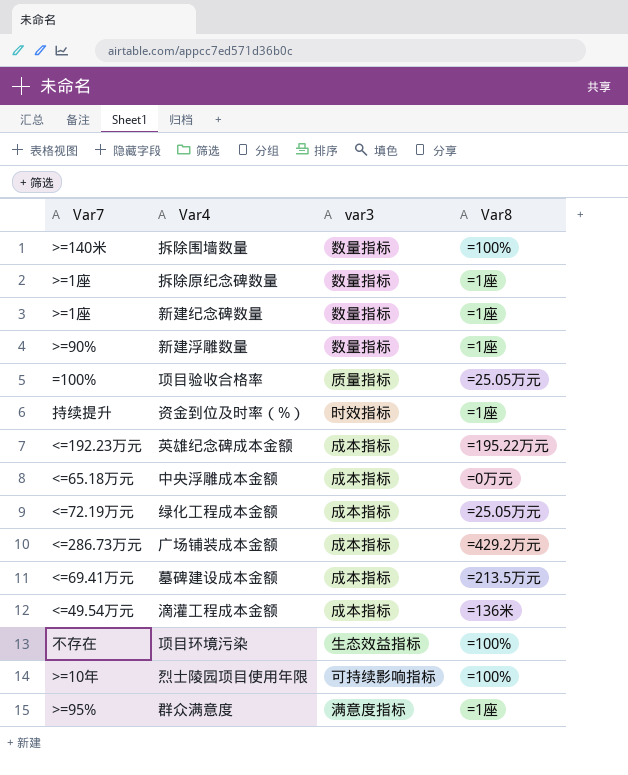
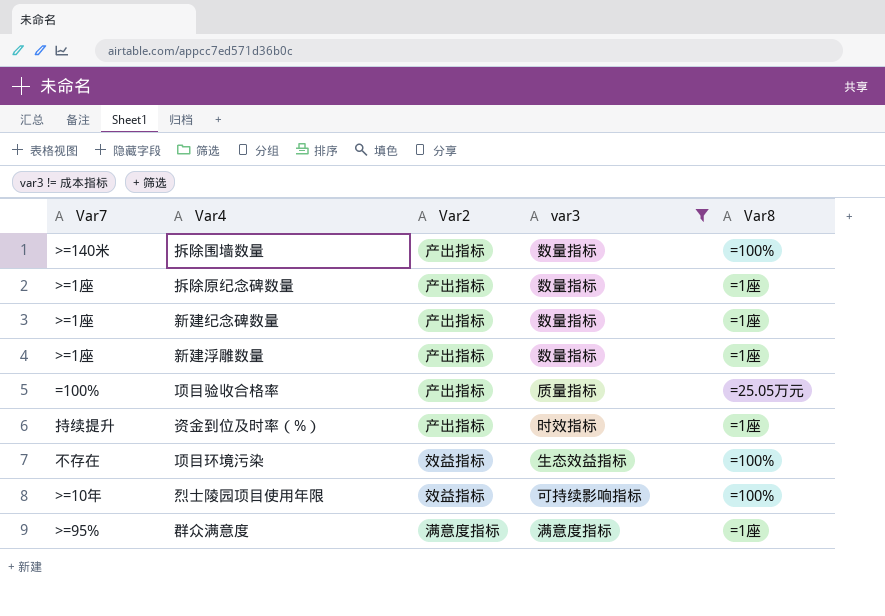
filter: none -> var3 != 成本指标
column Var2 | position: none -> 3
新建浮雕数量 | Var7: >=90% -> >=1座

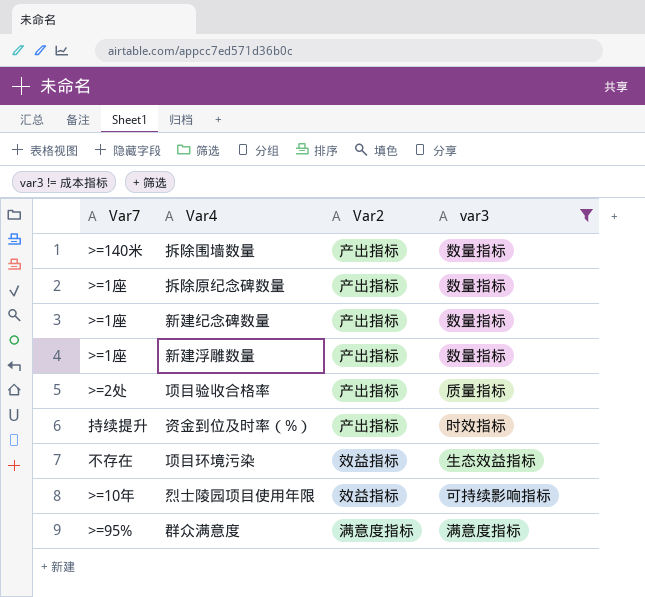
column Var8 | position: 5 -> none
项目验收合格率 | Var7: =100% -> >=2处

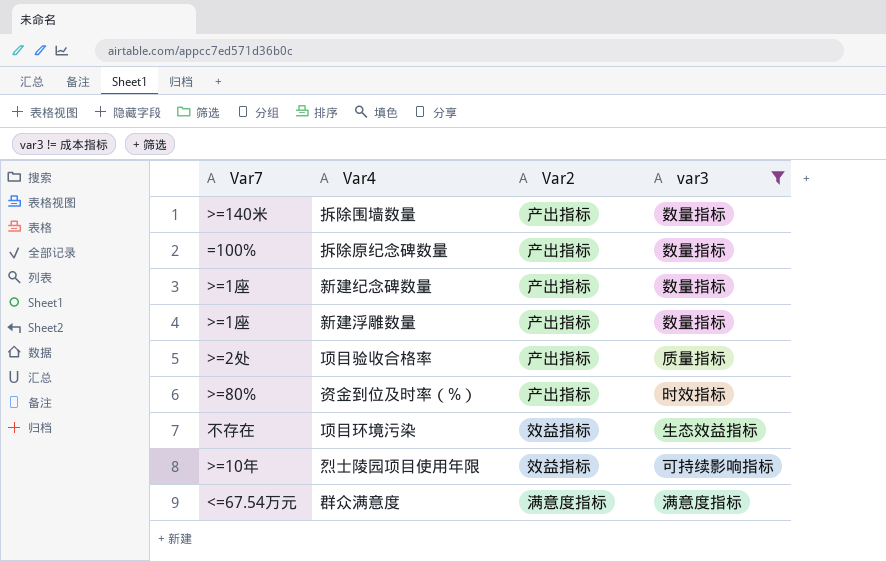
拆除原纪念碑数量 | Var7: >=1座 -> =100%
资金到位及时率（%） | Var7: 持续提升 -> >=80%
群众满意度 | Var7: >=95% -> <=67.54万元

